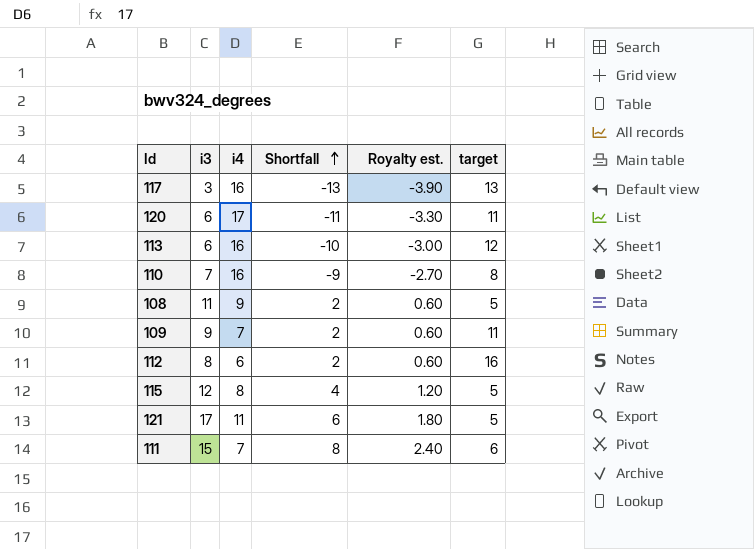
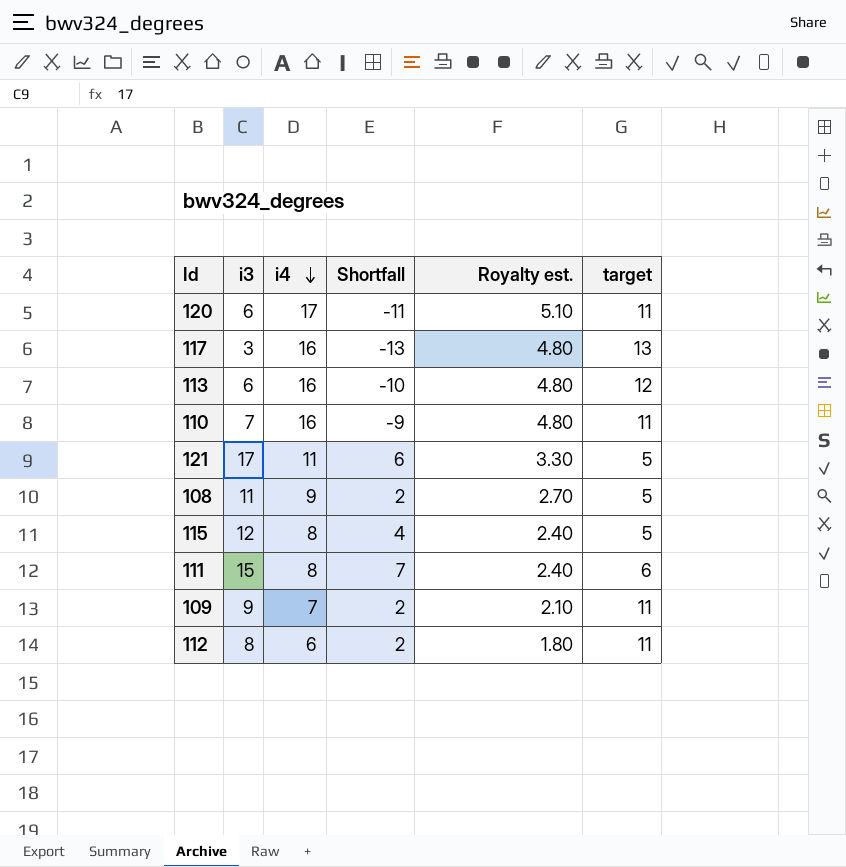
row order: Shortfall ascending -> i4 descending
column Royalty est. | formula: [Shortfall] * 0.3 -> [i4] * 0.3
110 | target: 8 -> 11
111 | i4: 7 -> 8
111 | Shortfall: 8 -> 7
112 | target: 16 -> 11

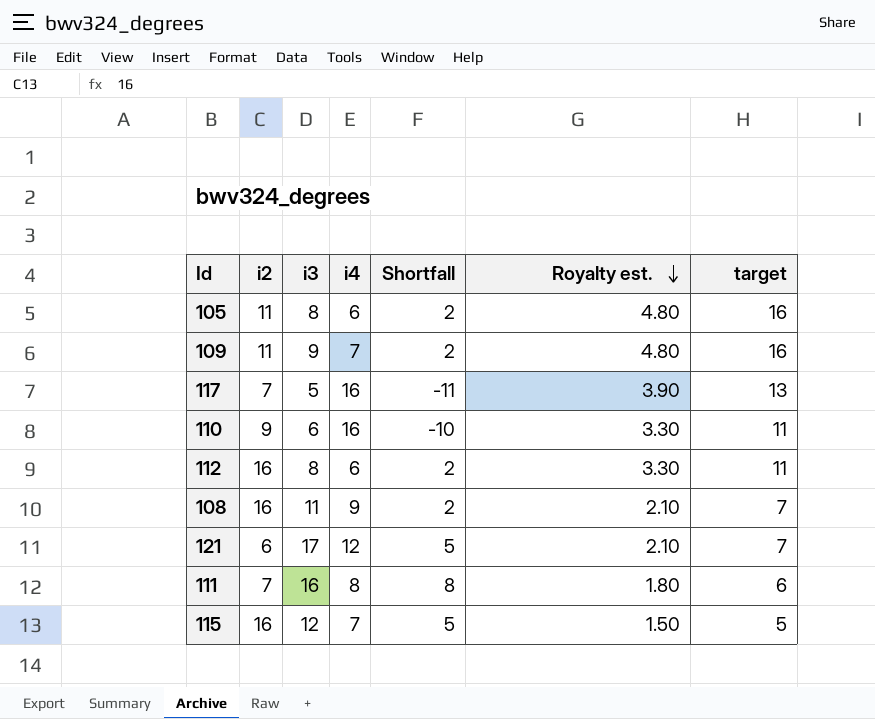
row order: i4 descending -> Royalty est. descending
column i2 | position: none -> 2
column Royalty est. | formula: [i4] * 0.3 -> [target] * 0.3
row 120: 6 | 17 | -11 | 5.10 | 11 -> none
row 113: 6 | 16 | -10 | 4.80 | 12 -> none
row 105: none -> 11 | 8 | 6 | 2 | 4.80 | 16
109 | target: 11 -> 16
117 | i3: 3 -> 5
117 | Shortfall: -13 -> -11
110 | i3: 7 -> 6
110 | Shortfall: -9 -> -10
108 | target: 5 -> 7
121 | i4: 11 -> 12
121 | Shortfall: 6 -> 5
121 | target: 5 -> 7
111 | i3: 15 -> 16
111 | Shortfall: 7 -> 8
115 | i4: 8 -> 7
115 | Shortfall: 4 -> 5

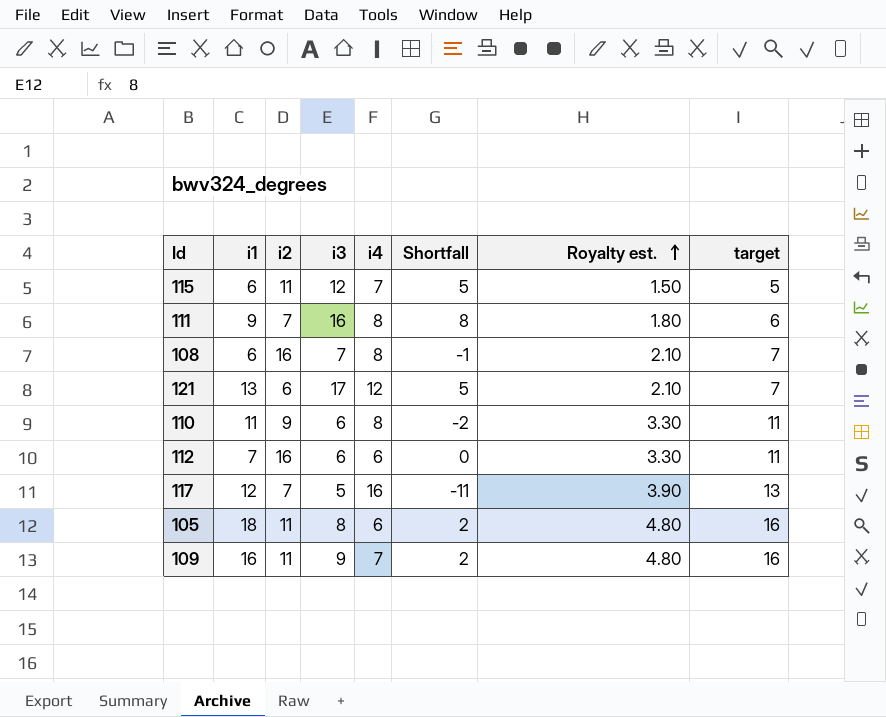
row order: Royalty est. descending -> Royalty est. ascending
column i1 | position: none -> 2
115 | i2: 16 -> 11
108 | i3: 11 -> 7
108 | i4: 9 -> 8
108 | Shortfall: 2 -> -1
110 | i4: 16 -> 8
110 | Shortfall: -10 -> -2
112 | i3: 8 -> 6
112 | Shortfall: 2 -> 0

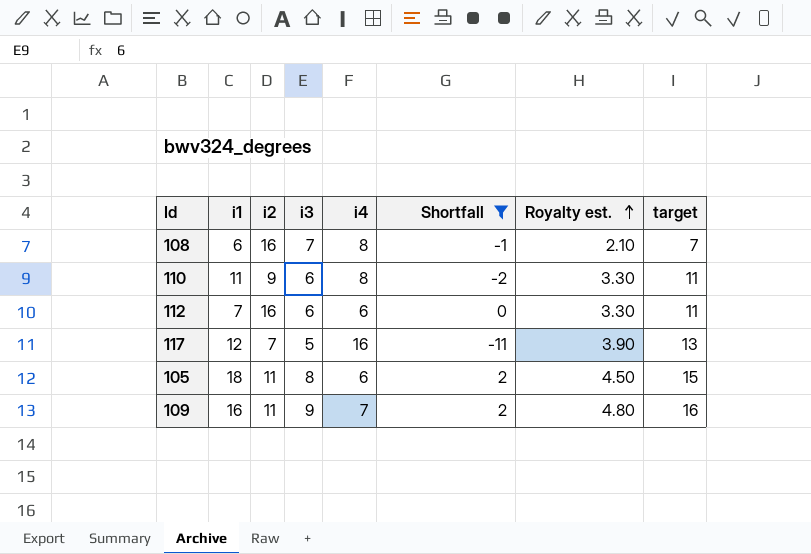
filter: none -> Shortfall <= 2
105 | Royalty est.: 4.80 -> 4.50
105 | target: 16 -> 15

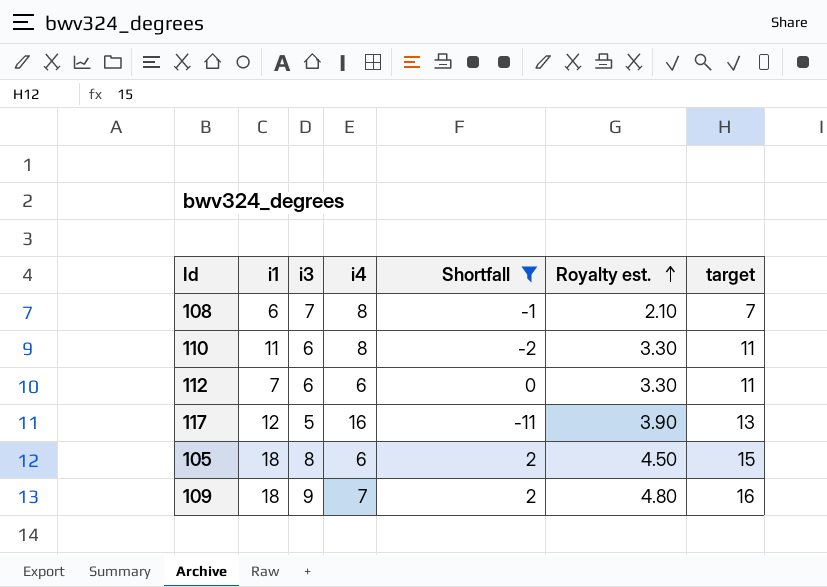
column i2 | position: 3 -> none
109 | i1: 16 -> 18

